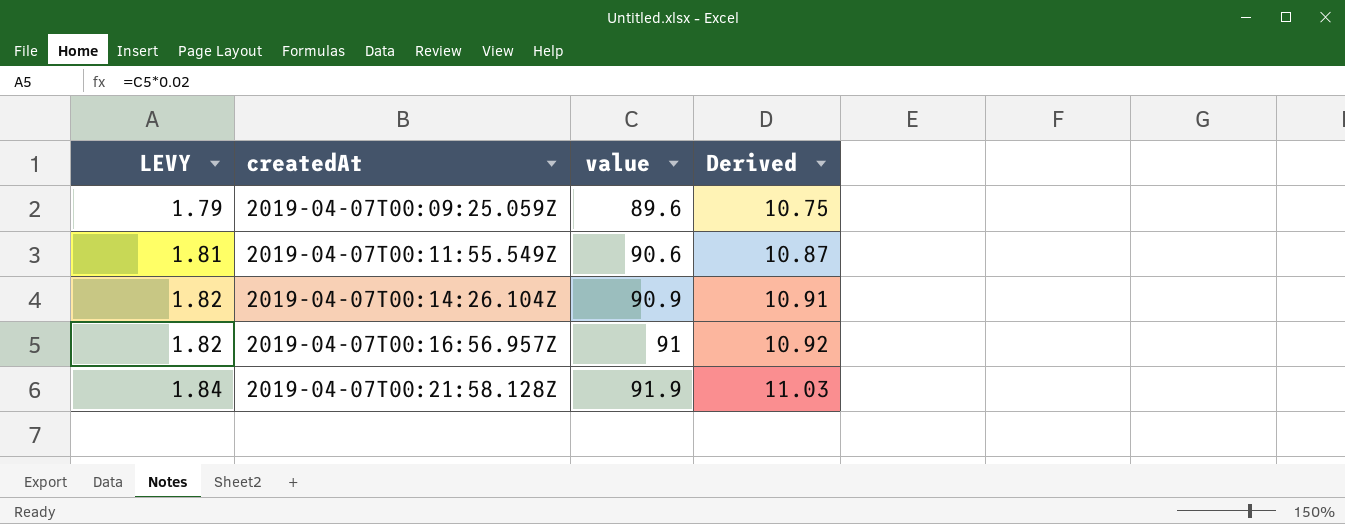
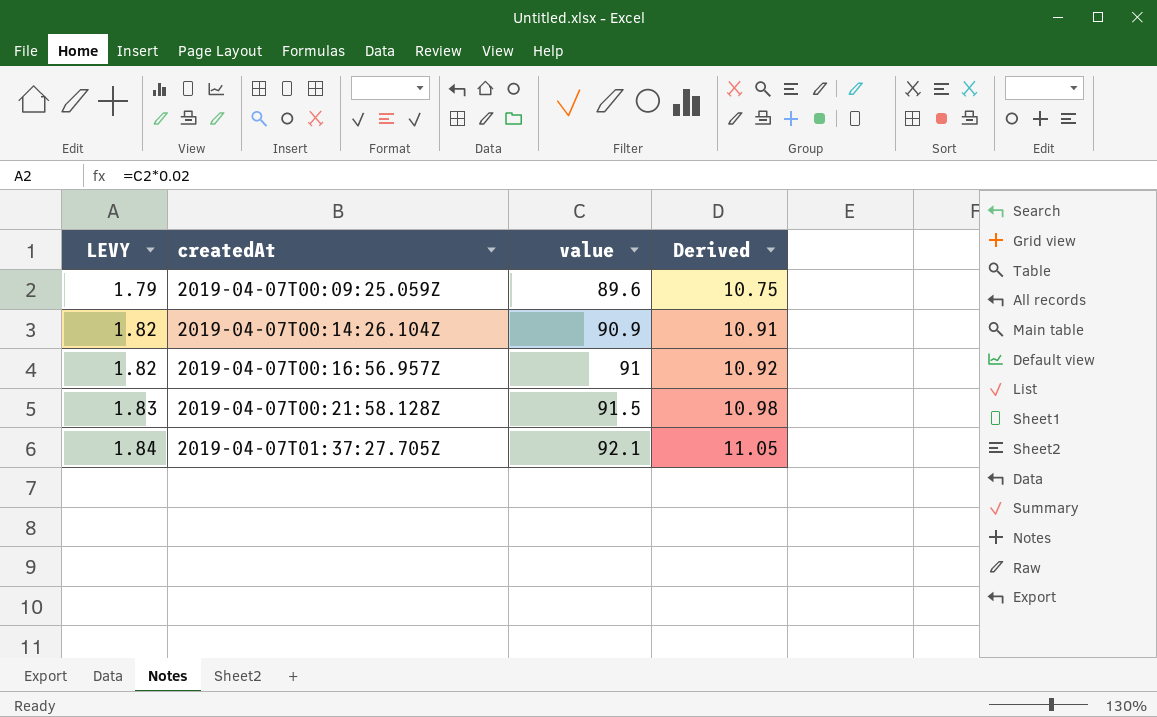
row 2019-04-07T00:11:55.549Z: 1.81 | 90.6 | 10.87 -> none
2019-04-07T00:21:58.128Z | LEVY: 1.84 -> 1.83
2019-04-07T00:21:58.128Z | value: 91.9 -> 91.5
2019-04-07T00:21:58.128Z | Derived: 11.03 -> 10.98
row 2019-04-07T01:37:27.705Z: none -> 1.84 | 92.1 | 11.05

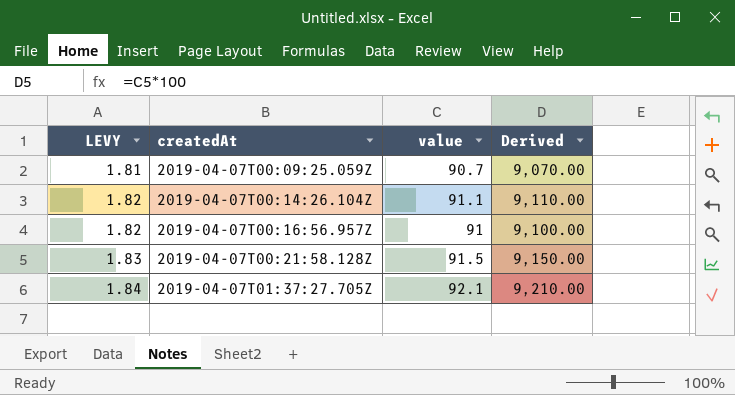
column Derived | formula: [value] * 0.12 -> [value] * 100
2019-04-07T00:09:25.059Z | LEVY: 1.79 -> 1.81
2019-04-07T00:09:25.059Z | value: 89.6 -> 90.7
2019-04-07T00:14:26.104Z | value: 90.9 -> 91.1

